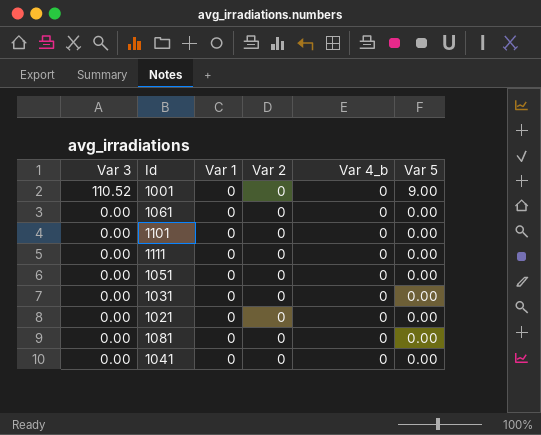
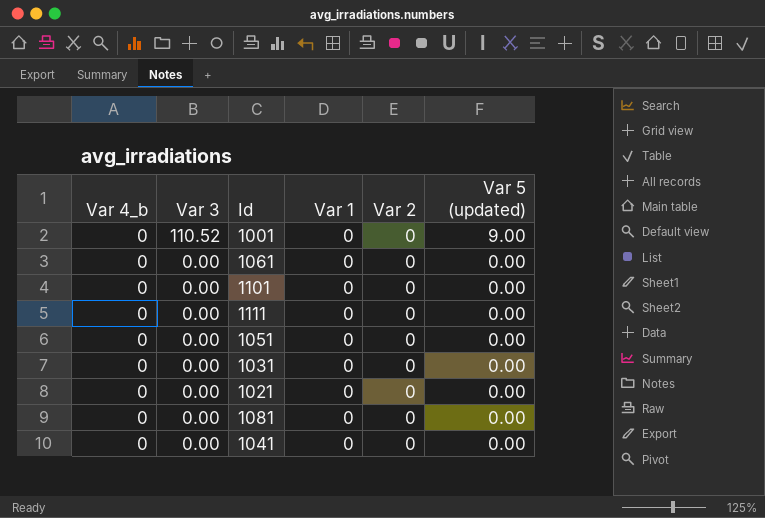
column Var 4_b | position: 5 -> 1
column name: Var 5 -> Var 5 (updated)

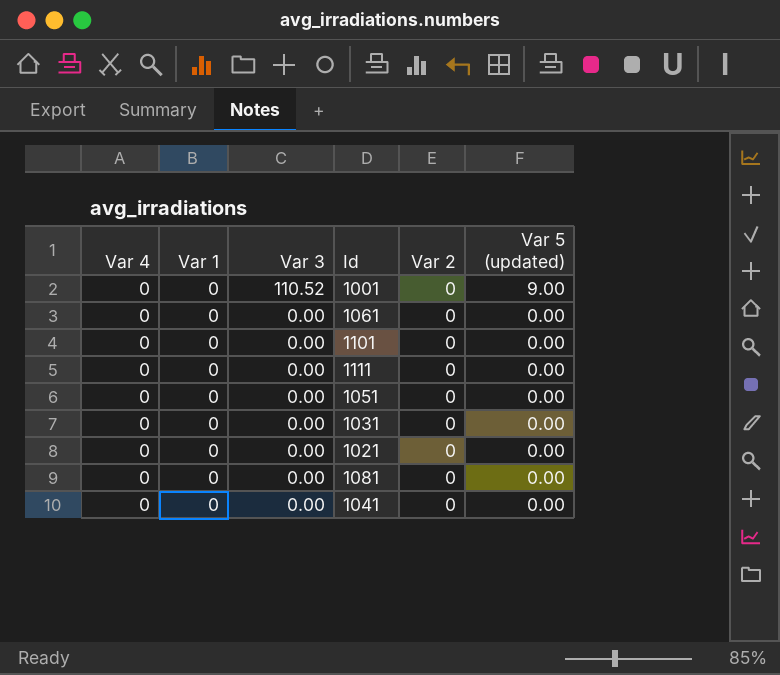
column name: Var 4_b -> Var 4
column Var 1 | position: 4 -> 2

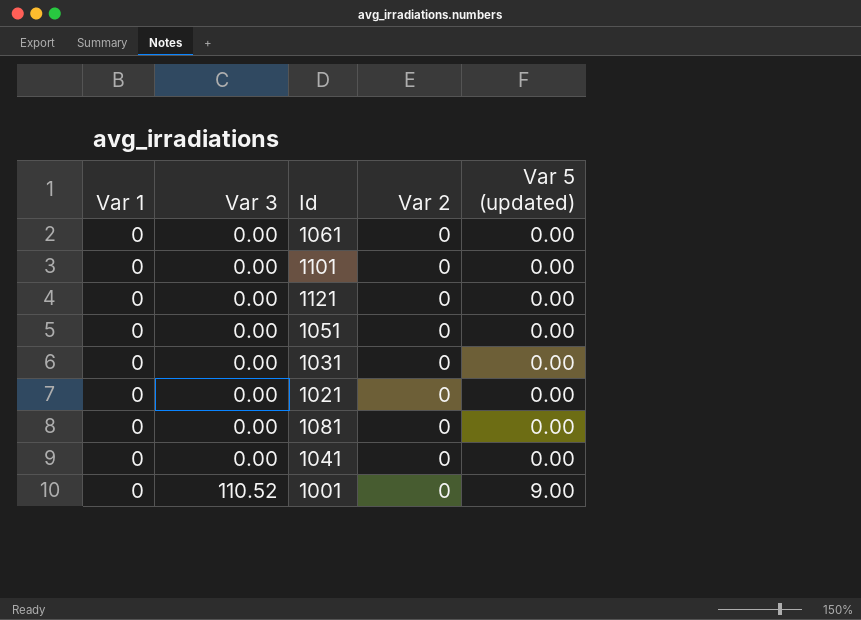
row order: Var 3 descending -> Var 3 ascending
column Var 4 | position: 1 -> none
row 1111: 0 | 0 | 0.00 | 0 | 0.00 -> none
row 1121: none -> 0 | 0.00 | 0 | 0.00

